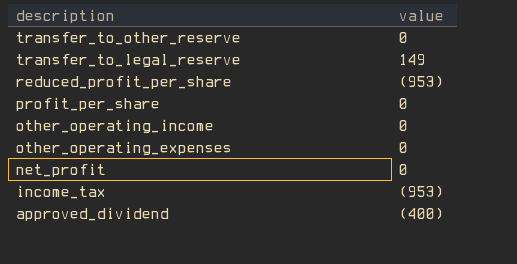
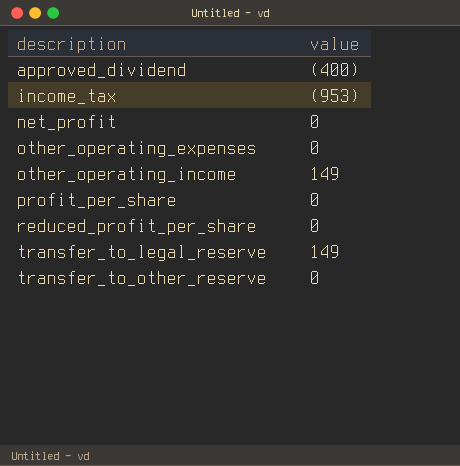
row order: description descending -> description ascending
other_operating_income | value: 0 -> 149
reduced_profit_per_share | value: (953) -> 0

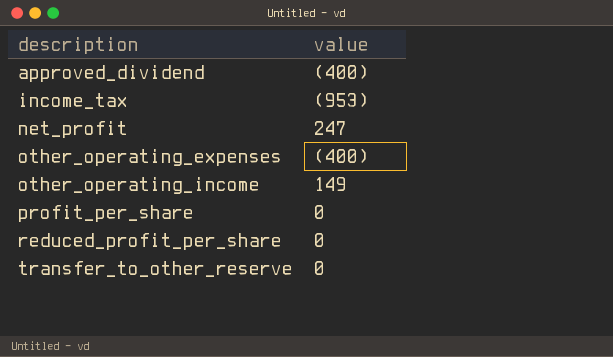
row transfer_to_legal_reserve: 149 -> none
net_profit | value: 0 -> 247
other_operating_expenses | value: 0 -> (400)

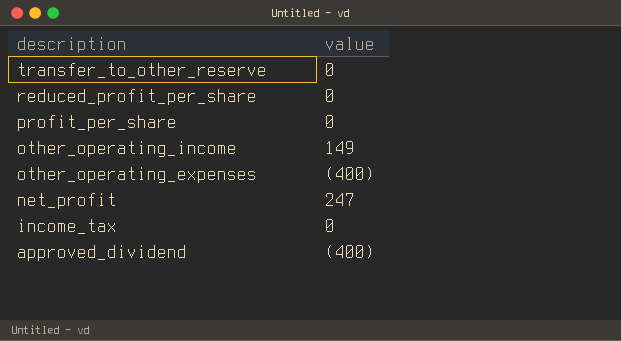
row order: description ascending -> description descending
income_tax | value: (953) -> 0

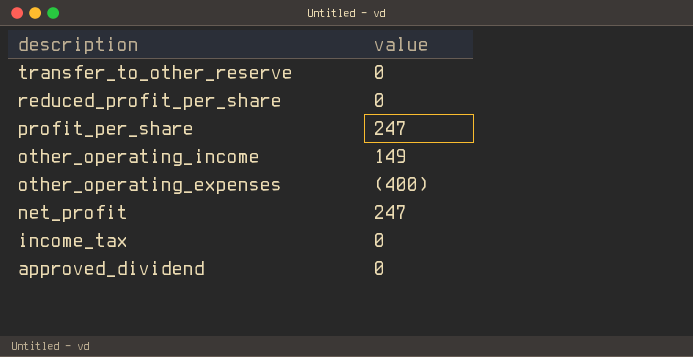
profit_per_share | value: 0 -> 247
approved_dividend | value: (400) -> 0

